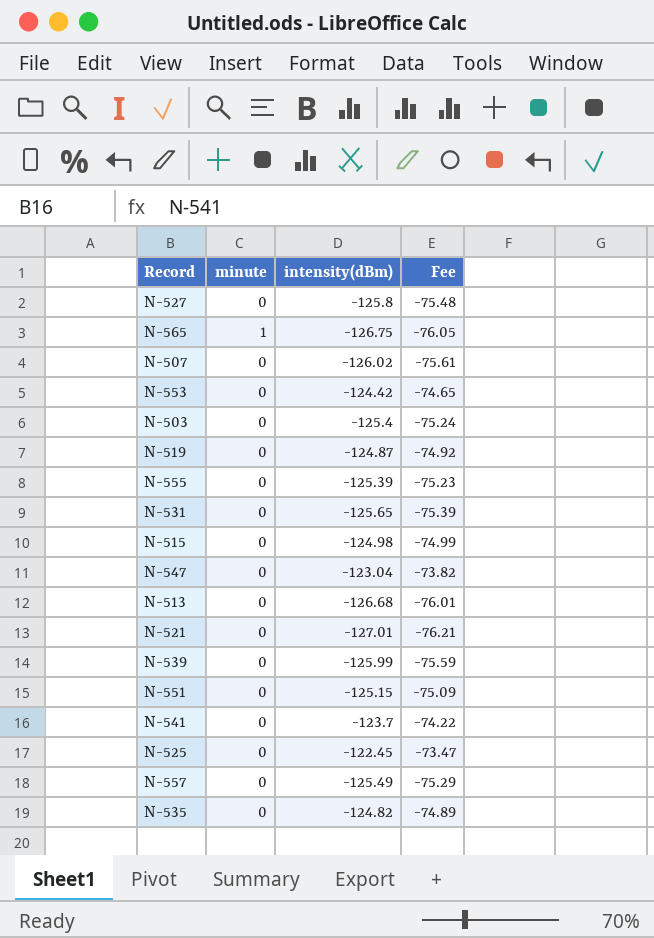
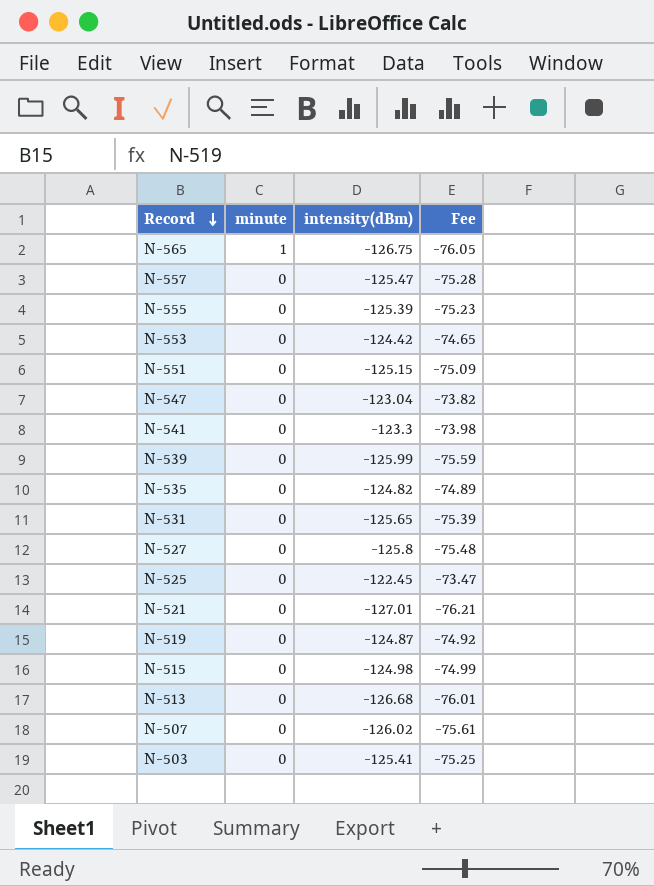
row order: none -> Record descending
N-557 | intensity(dBm): -125.49 -> -125.47
N-557 | Fee: -75.29 -> -75.28
N-541 | intensity(dBm): -123.7 -> -123.3
N-541 | Fee: -74.22 -> -73.98
N-503 | intensity(dBm): -125.4 -> -125.41
N-503 | Fee: -75.24 -> -75.25

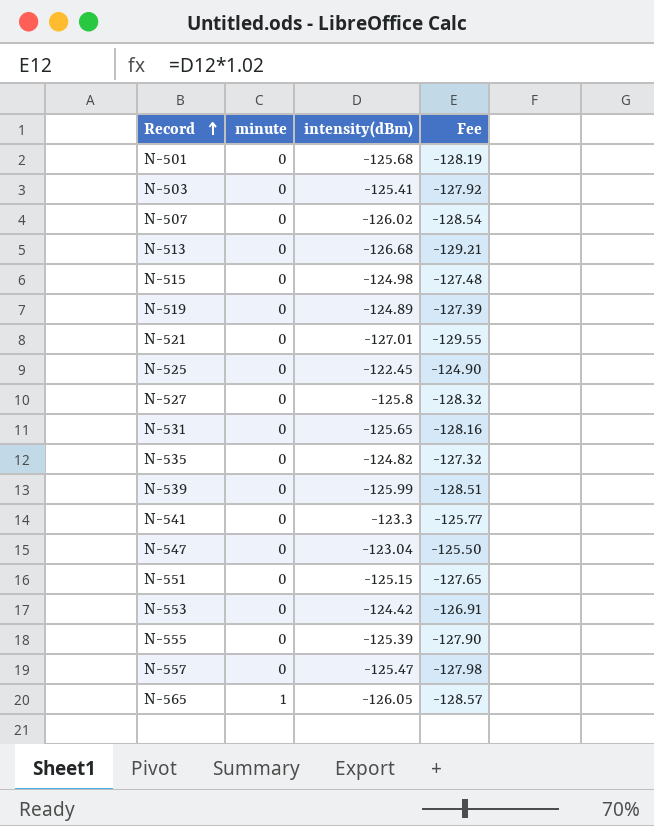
row order: Record descending -> Record ascending
column Fee | formula: [intensity(dBm)] * 0.6 -> [intensity(dBm)] * 1.02
row N-501: none -> 0 | -125.68 | -128.19
N-519 | intensity(dBm): -124.87 -> -124.89
N-565 | intensity(dBm): -126.75 -> -126.05

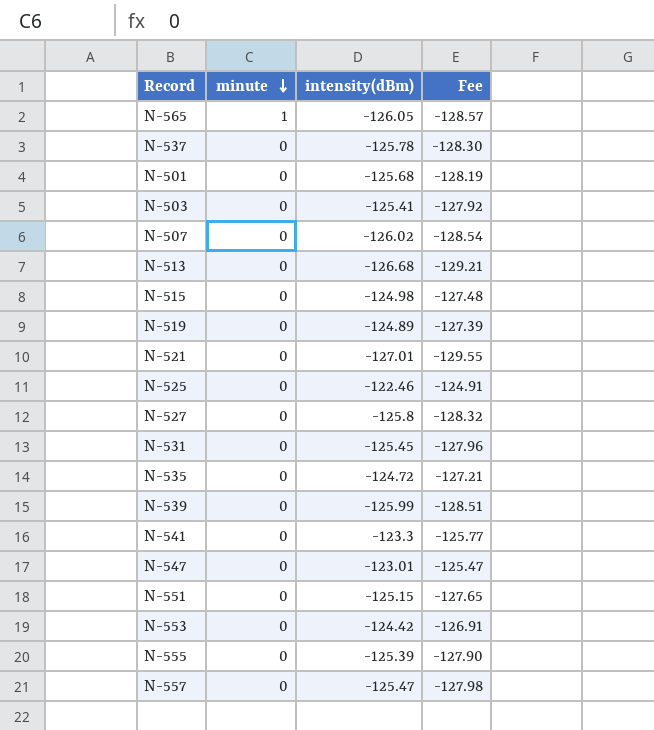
row order: Record ascending -> minute descending
row N-537: none -> 0 | -125.78 | -128.30
N-525 | intensity(dBm): -122.45 -> -122.46
N-525 | Fee: -124.90 -> -124.91
N-531 | intensity(dBm): -125.65 -> -125.45
N-531 | Fee: -128.16 -> -127.96
N-535 | intensity(dBm): -124.82 -> -124.72
N-535 | Fee: -127.32 -> -127.21
N-547 | intensity(dBm): -123.04 -> -123.01
N-547 | Fee: -125.50 -> -125.47

